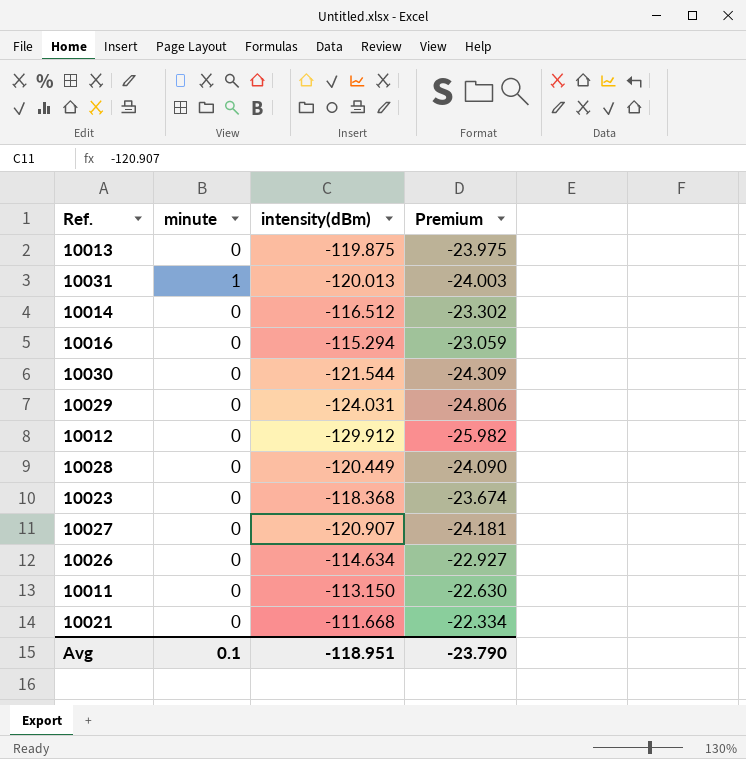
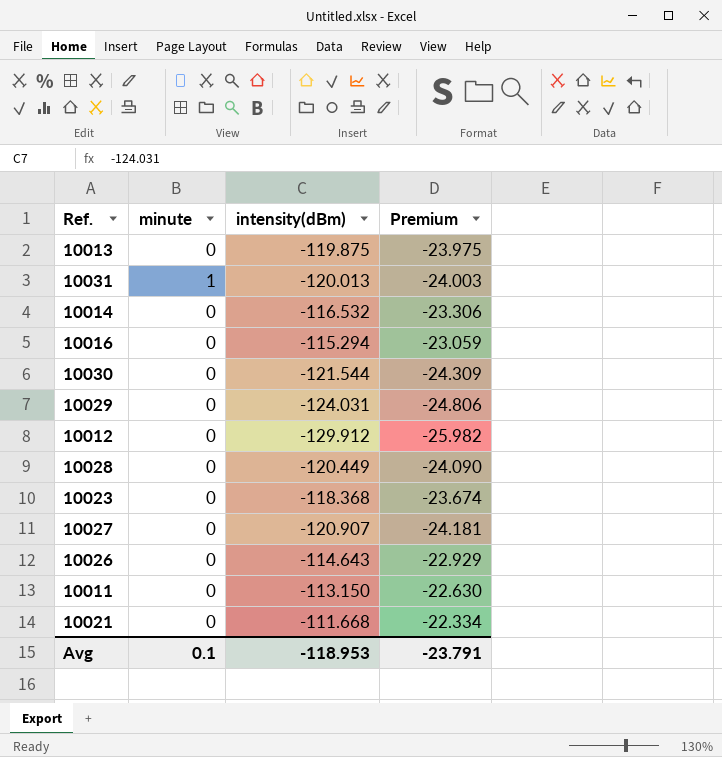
10014 | intensity(dBm): -116.512 -> -116.532
10014 | Premium: -23.302 -> -23.306
10026 | intensity(dBm): -114.634 -> -114.643
10026 | Premium: -22.927 -> -22.929
Avg | intensity(dBm): -118.951 -> -118.953
Avg | Premium: -23.790 -> -23.791

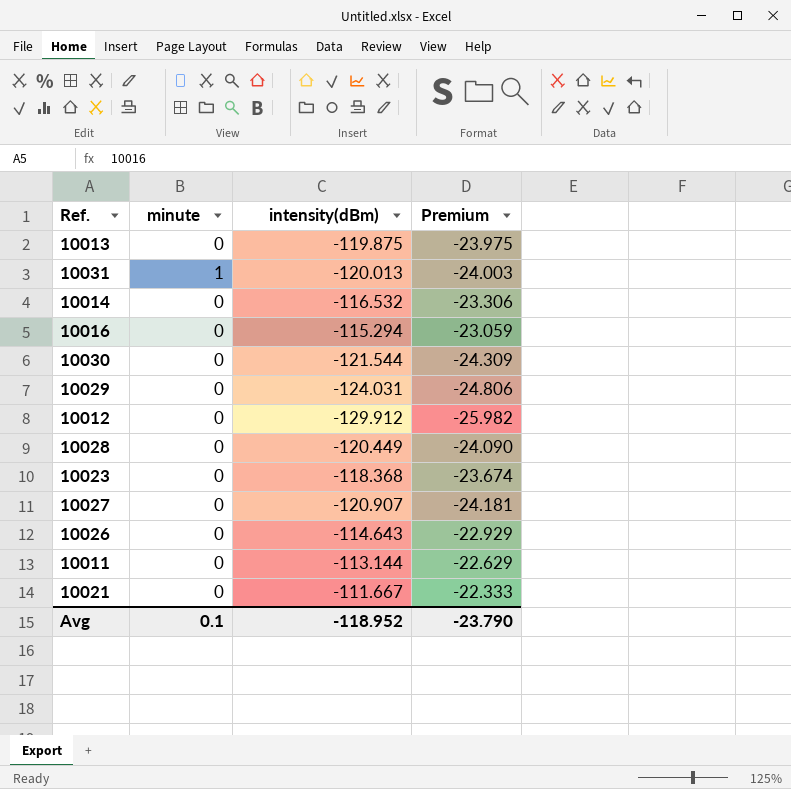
10011 | intensity(dBm): -113.150 -> -113.144
10011 | Premium: -22.630 -> -22.629
10021 | intensity(dBm): -111.668 -> -111.667
10021 | Premium: -22.334 -> -22.333
Avg | intensity(dBm): -118.953 -> -118.952
Avg | Premium: -23.791 -> -23.790

